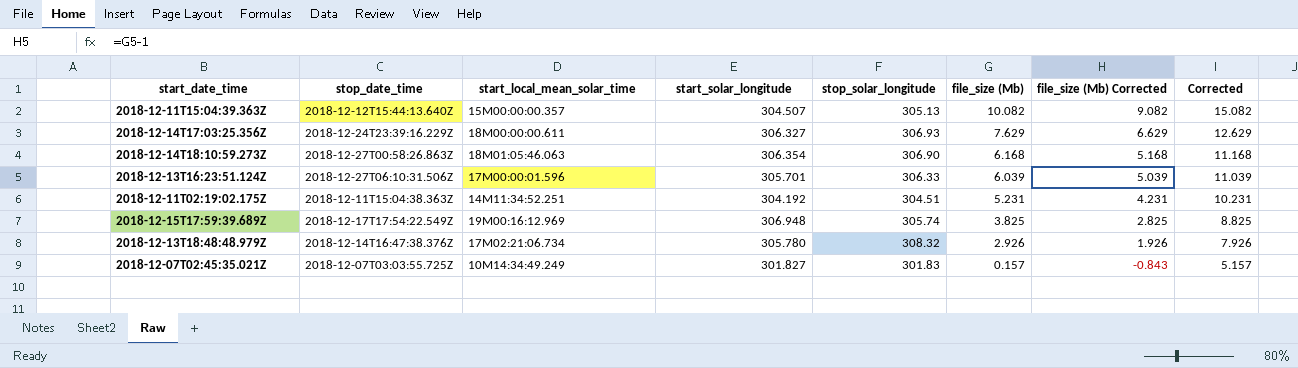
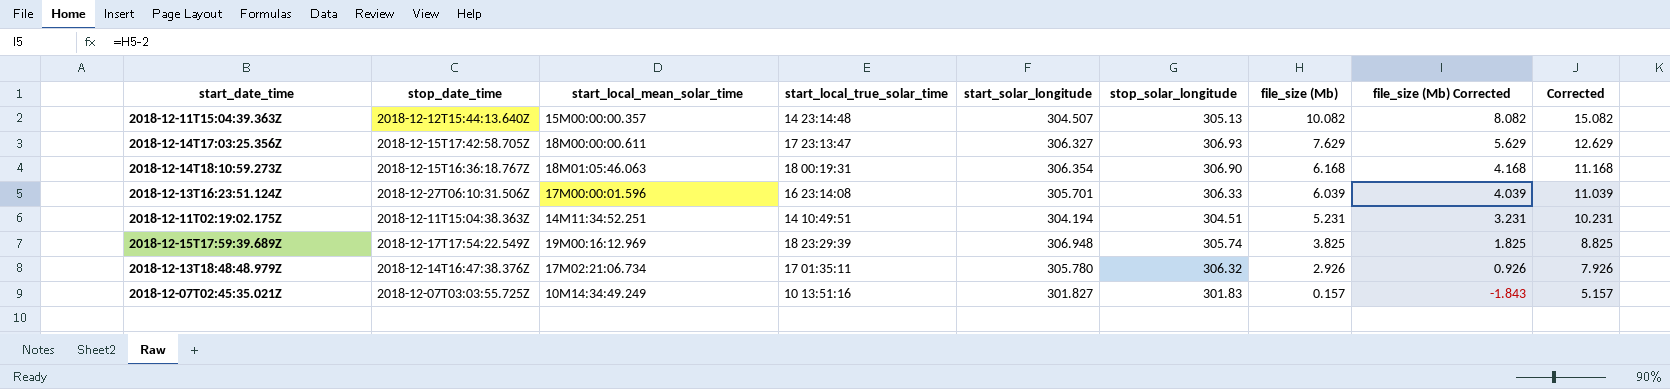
column start_local_true_solar_time | position: none -> 4
column file_size (Mb) Corrected | formula: [file_size (Mb)] - 1 -> [file_size (Mb)] - 2
2018-12-14T17:03:25.356Z | stop_date_time: 2018-12-24T23:39:16.229Z -> 2018-12-15T17:42:58.705Z
2018-12-14T18:10:59.273Z | stop_date_time: 2018-12-27T00:58:26.863Z -> 2018-12-15T16:36:18.767Z
2018-12-11T02:19:02.175Z | start_solar_longitude: 304.192 -> 304.194
2018-12-13T18:48:48.979Z | stop_solar_longitude: 308.32 -> 306.32

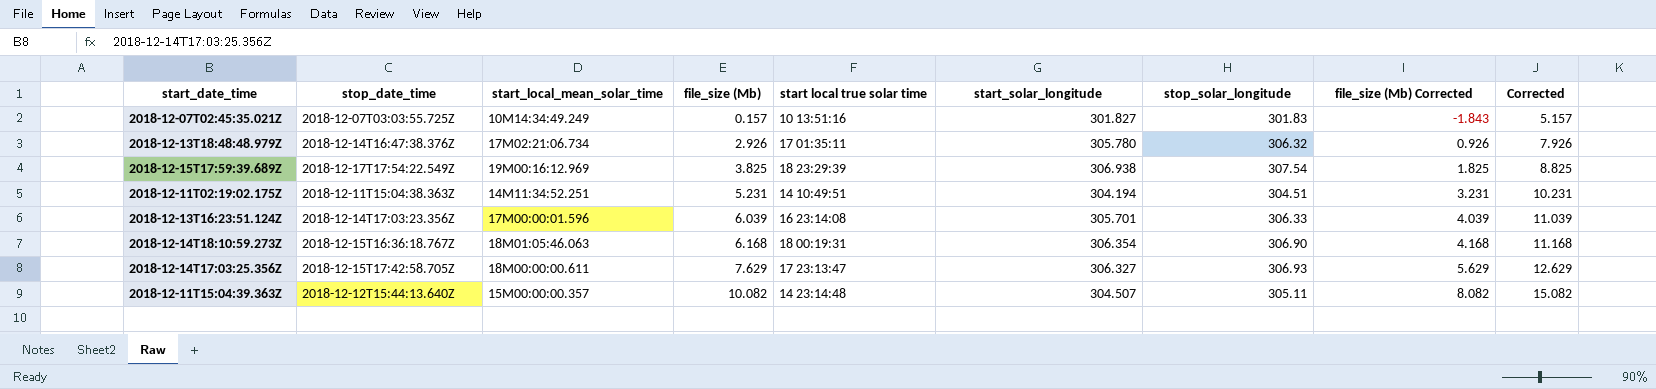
row order: file_size (Mb) descending -> file_size (Mb) ascending
column file_size (Mb) | position: 7 -> 4
column name: start_local_true_solar_time -> start local true solar time
2018-12-15T17:59:39.689Z | start_solar_longitude: 306.948 -> 306.938
2018-12-15T17:59:39.689Z | stop_solar_longitude: 305.74 -> 307.54
2018-12-13T16:23:51.124Z | stop_date_time: 2018-12-27T06:10:31.506Z -> 2018-12-14T17:03:23.356Z
2018-12-11T15:04:39.363Z | stop_solar_longitude: 305.13 -> 305.11

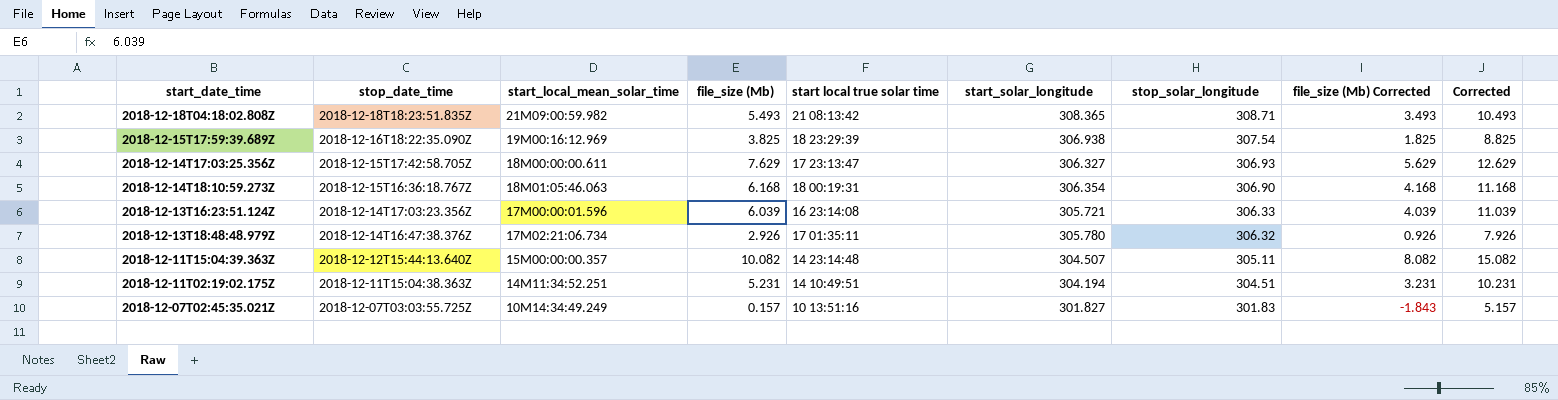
row order: file_size (Mb) ascending -> stop_date_time descending
row 2018-12-18T04:18:02.808Z: none -> 2018-12-18T18:23:51.835Z | 21M09:00:59.982 | 5.493 | 21 08:13:42 | 308.365 | 308.71 | 3.493 | 10.493
2018-12-15T17:59:39.689Z | stop_date_time: 2018-12-17T17:54:22.549Z -> 2018-12-16T18:22:35.090Z
2018-12-13T16:23:51.124Z | start_solar_longitude: 305.701 -> 305.721

